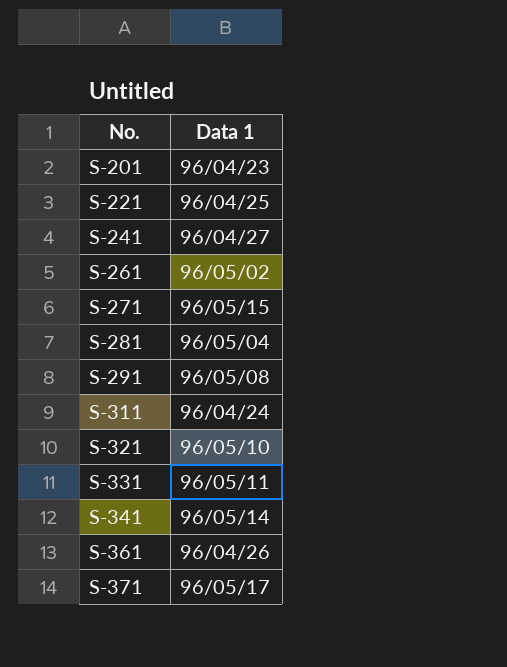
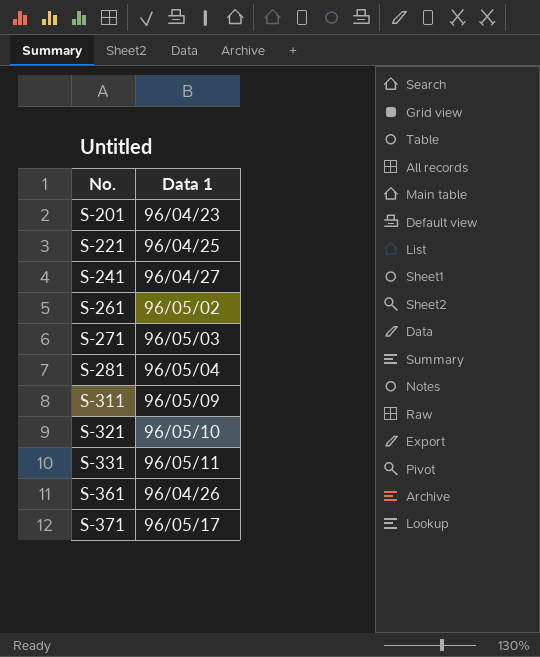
row S-291: 96/05/08 -> none
row S-341: 96/05/14 -> none
S-271 | Data 1: 96/05/15 -> 96/05/03
S-311 | Data 1: 96/04/24 -> 96/05/09

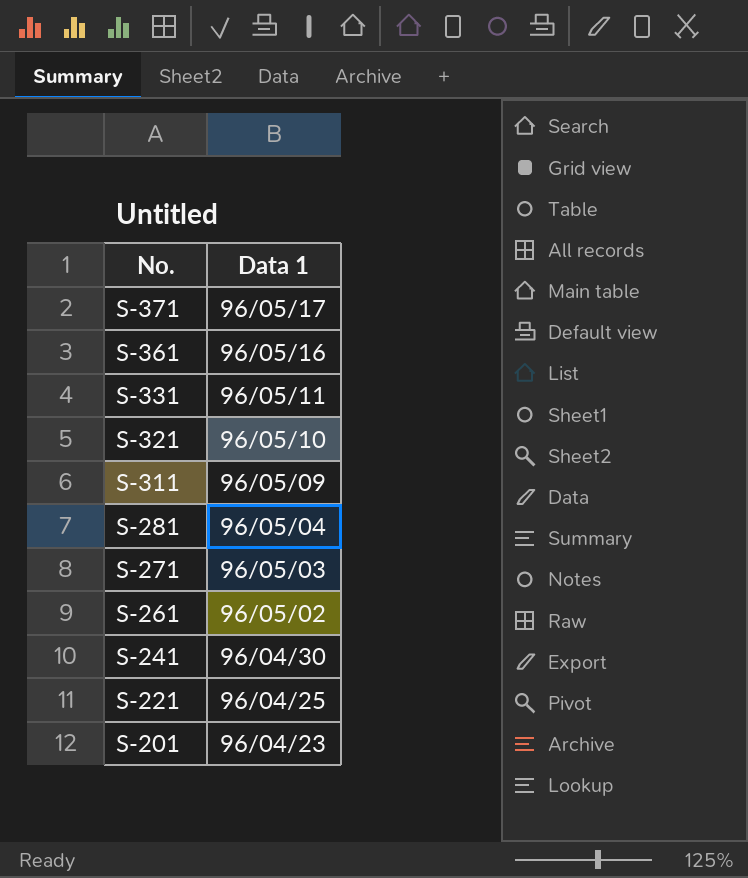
row order: No. ascending -> No. descending
S-361 | Data 1: 96/04/26 -> 96/05/16
S-241 | Data 1: 96/04/27 -> 96/04/30

